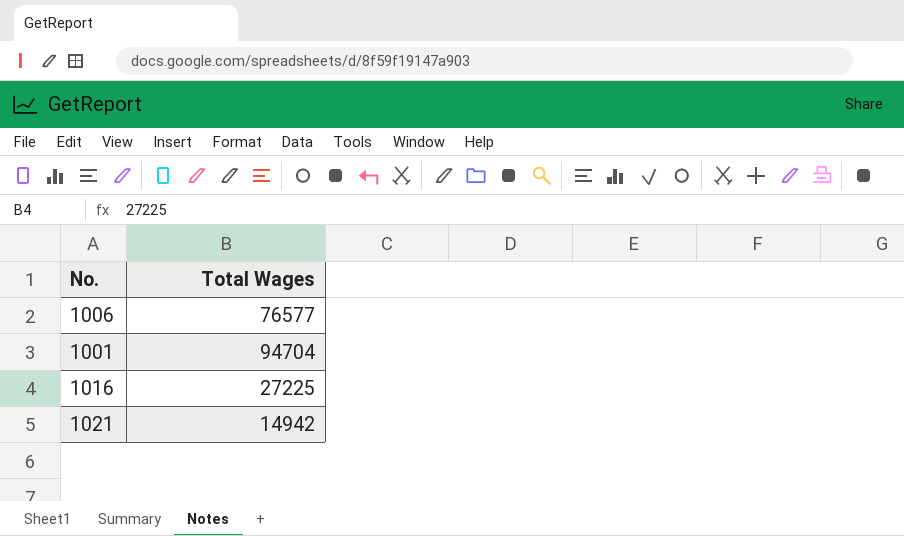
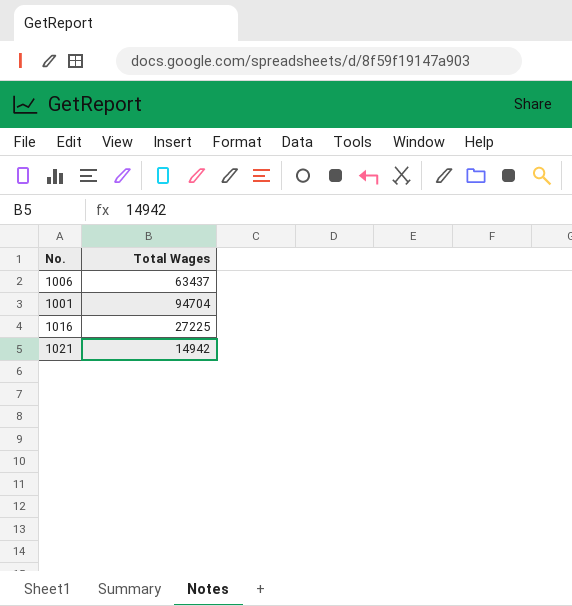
1006 | Total Wages: 76577 -> 63437

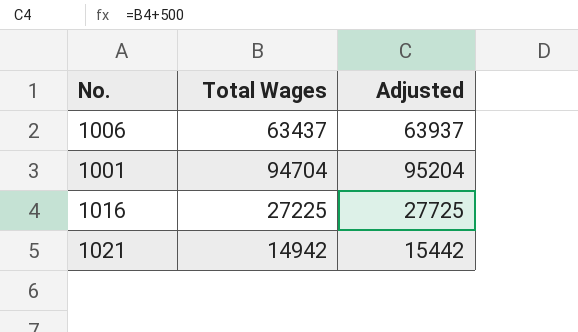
column Adjusted | formula: none -> [Total Wages] + 500

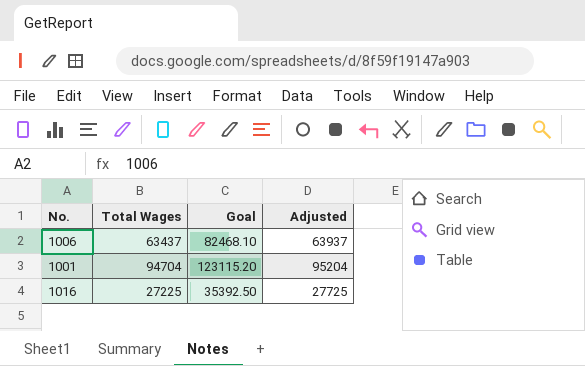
column Goal | formula: none -> [Total Wages] * 1.3
row 1021: 14942 | 15442 -> none

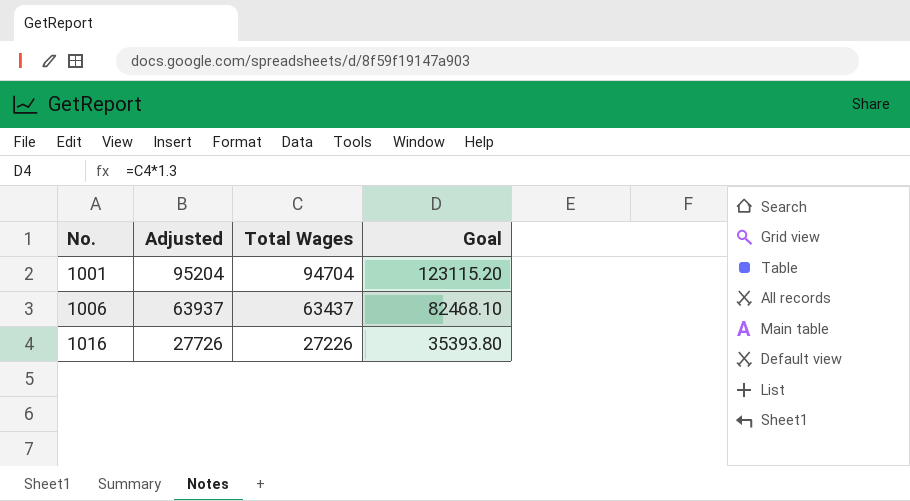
row order: none -> No. ascending
column Adjusted | position: 4 -> 2
1016 | Adjusted: 27725 -> 27726
1016 | Total Wages: 27225 -> 27226
1016 | Goal: 35392.50 -> 35393.80

